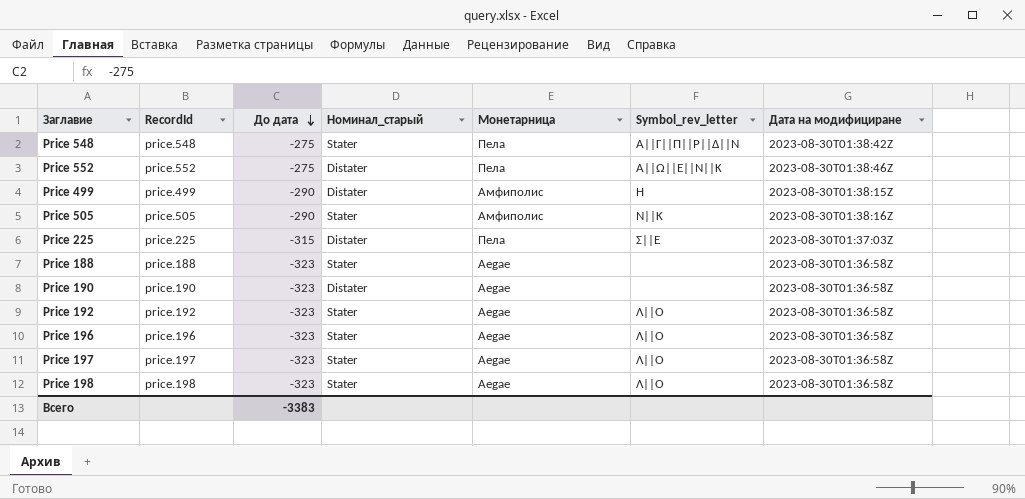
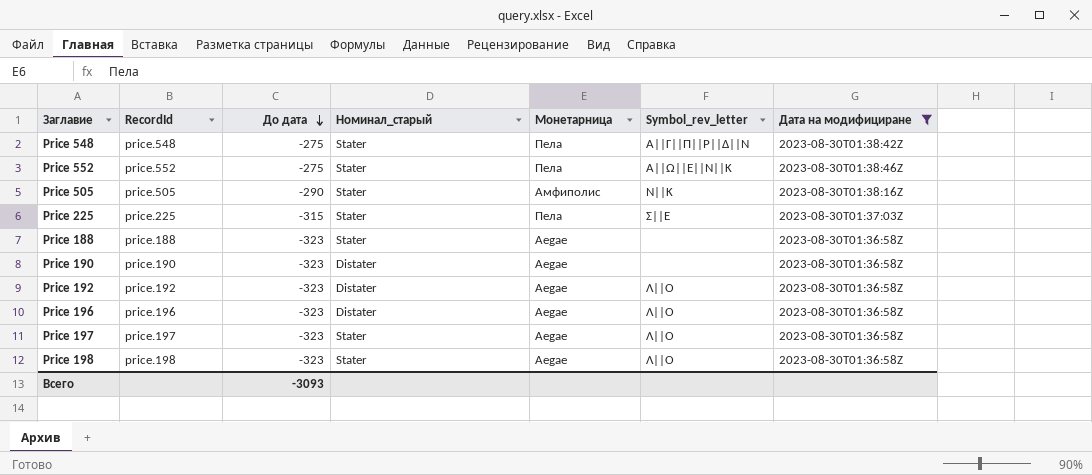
filter: none -> Дата на модифициране != 2023-08-30T01:38:15Z
Price 552 | Номинал_старый: Distater -> Stater
Price 225 | Номинал_старый: Distater -> Stater
Price 192 | Номинал_старый: Stater -> Distater
Price 196 | Номинал_старый: Stater -> Distater
Всего | До дата: -3383 -> -3093

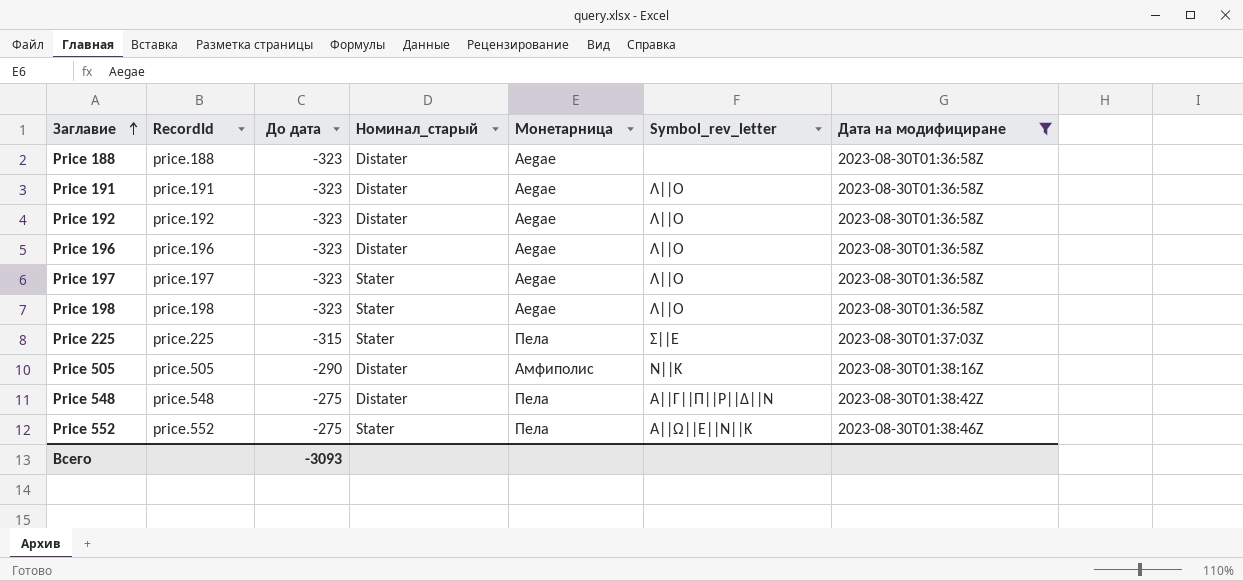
row order: До дата descending -> Заглавие ascending
row Price 190: price.190 | -323 | Distater | Aegae | none | 2023-08-30T01:36:58Z -> none
Price 188 | Номинал_старый: Stater -> Distater
row Price 191: none -> price.191 | -323 | Distater | Aegae | Λ||Ο | 2023-08-30T01:36:58Z
Price 505 | Номинал_старый: Stater -> Distater
Price 548 | Номинал_старый: Stater -> Distater

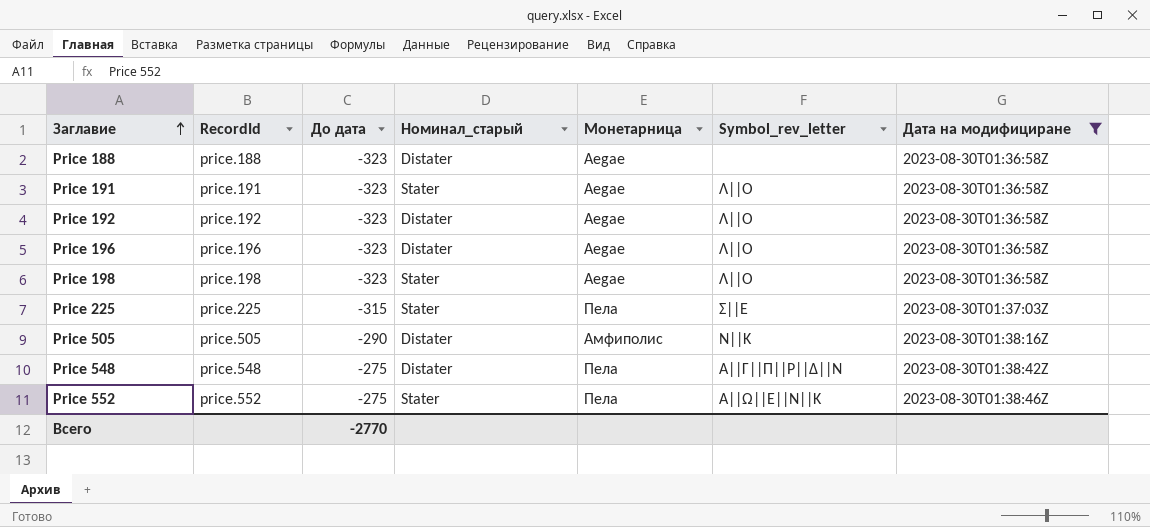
row Price 197: price.197 | -323 | Stater | Aegae | Λ||Ο | 2023-08-30T01:36:58Z -> none
Price 191 | Номинал_старый: Distater -> Stater
Всего | До дата: -3093 -> -2770

